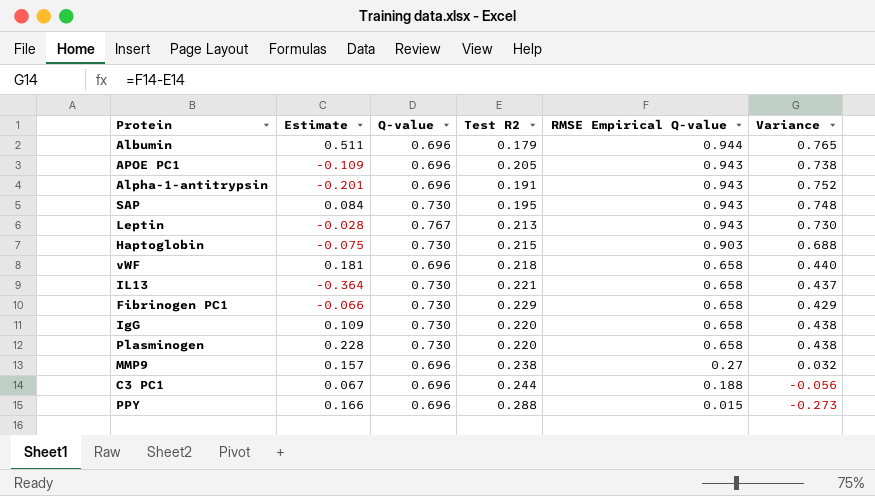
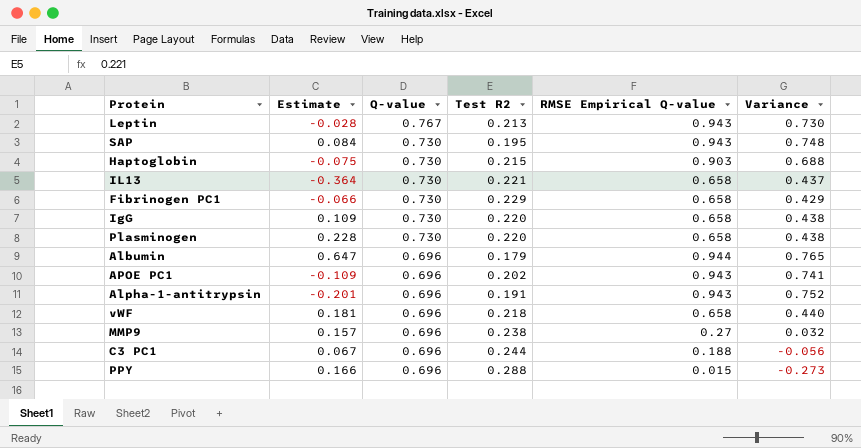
row order: RMSE Empirical Q-value descending -> Q-value descending
Albumin | Estimate: 0.511 -> 0.647
APOE PC1 | Test R2: 0.205 -> 0.202
APOE PC1 | Variance: 0.738 -> 0.741

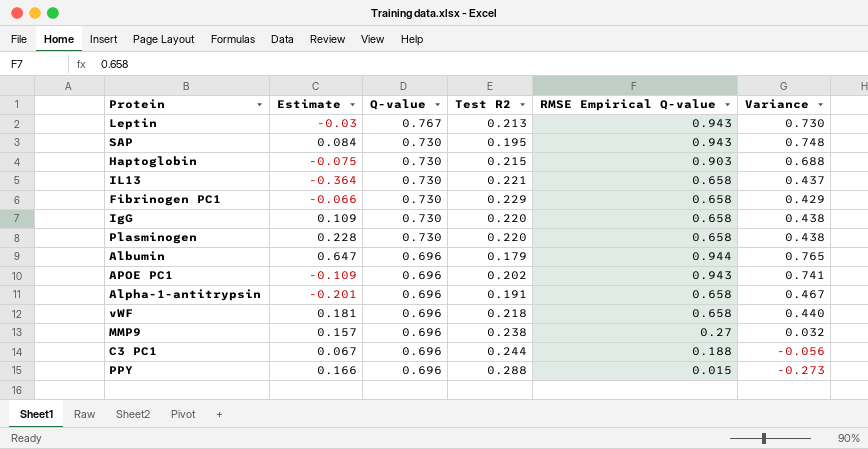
Leptin | Estimate: -0.028 -> -0.03
Alpha-1-antitrypsin | RMSE Empirical Q-value: 0.943 -> 0.658
Alpha-1-antitrypsin | Variance: 0.752 -> 0.467

